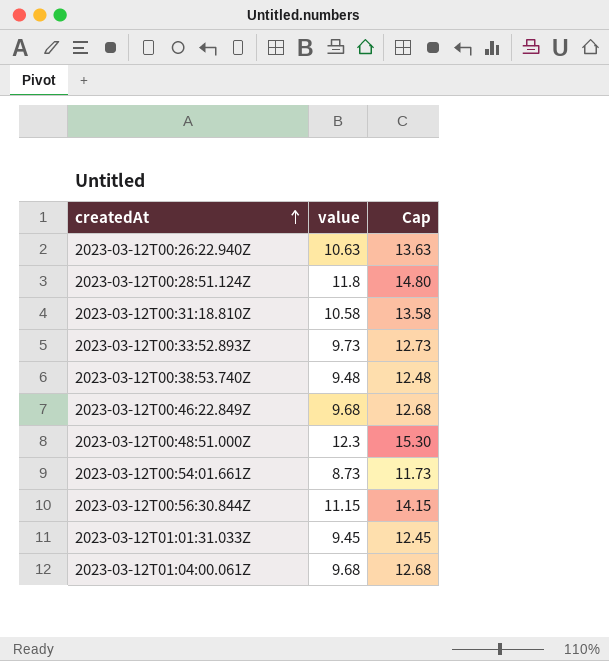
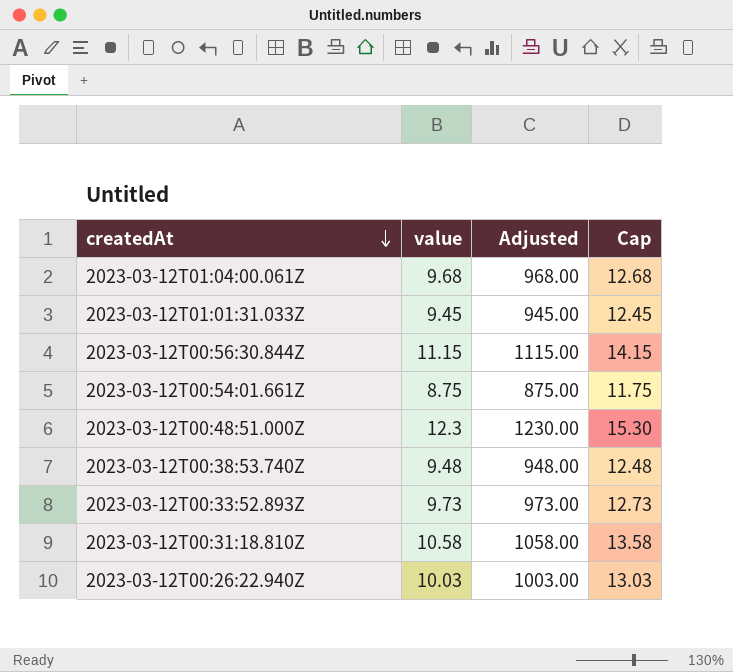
row order: createdAt ascending -> createdAt descending
column Adjusted | formula: none -> [value] * 100
row 2023-03-12T00:28:51.124Z: 11.8 | 14.80 -> none
row 2023-03-12T00:46:22.849Z: 9.68 | 12.68 -> none
2023-03-12T00:54:01.661Z | value: 8.73 -> 8.75
2023-03-12T00:54:01.661Z | Cap: 11.73 -> 11.75
2023-03-12T00:26:22.940Z | value: 10.63 -> 10.03
2023-03-12T00:26:22.940Z | Cap: 13.63 -> 13.03

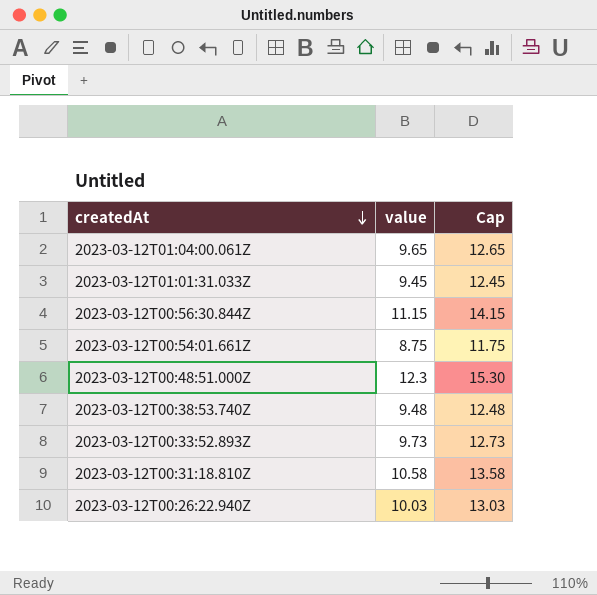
column Adjusted | formula: [value] * 100 -> none
2023-03-12T01:04:00.061Z | value: 9.68 -> 9.65
2023-03-12T01:04:00.061Z | Cap: 12.68 -> 12.65

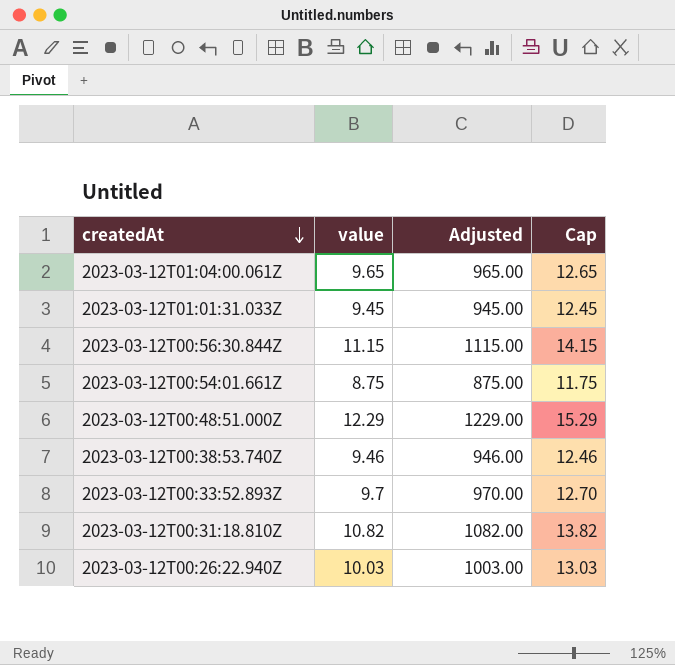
column Adjusted | formula: none -> [value] * 100
2023-03-12T00:48:51.000Z | value: 12.3 -> 12.29
2023-03-12T00:48:51.000Z | Cap: 15.30 -> 15.29
2023-03-12T00:38:53.740Z | value: 9.48 -> 9.46
2023-03-12T00:38:53.740Z | Cap: 12.48 -> 12.46
2023-03-12T00:33:52.893Z | value: 9.73 -> 9.7
2023-03-12T00:33:52.893Z | Cap: 12.73 -> 12.70
2023-03-12T00:31:18.810Z | value: 10.58 -> 10.82
2023-03-12T00:31:18.810Z | Cap: 13.58 -> 13.82

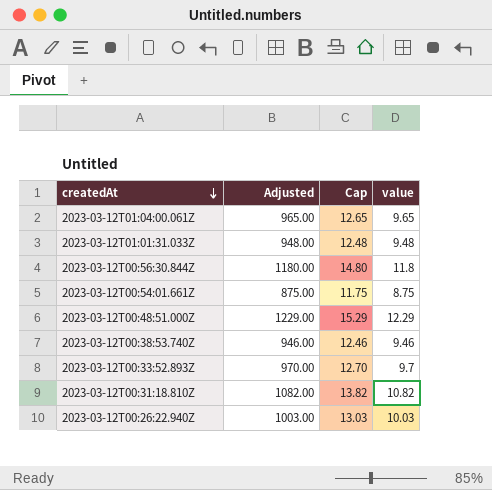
column value | position: 2 -> 4
2023-03-12T01:01:31.033Z | Adjusted: 945.00 -> 948.00
2023-03-12T01:01:31.033Z | Cap: 12.45 -> 12.48
2023-03-12T01:01:31.033Z | value: 9.45 -> 9.48
2023-03-12T00:56:30.844Z | Adjusted: 1115.00 -> 1180.00
2023-03-12T00:56:30.844Z | Cap: 14.15 -> 14.80
2023-03-12T00:56:30.844Z | value: 11.15 -> 11.8

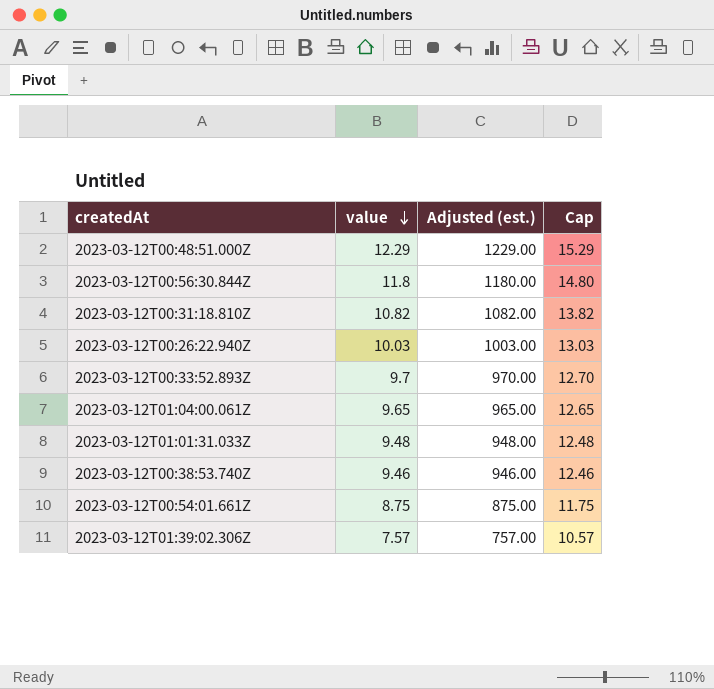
row order: createdAt descending -> value descending
column value | position: 4 -> 2
column name: Adjusted -> Adjusted (est.)
row 2023-03-12T01:39:02.306Z: none -> 7.57 | 757.00 | 10.57

